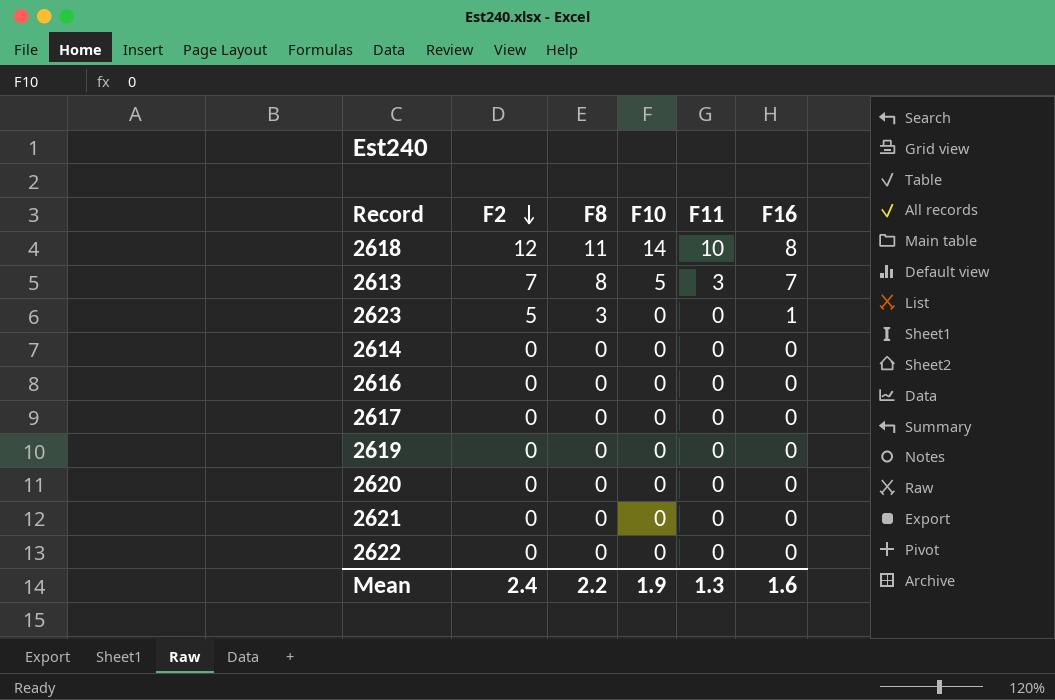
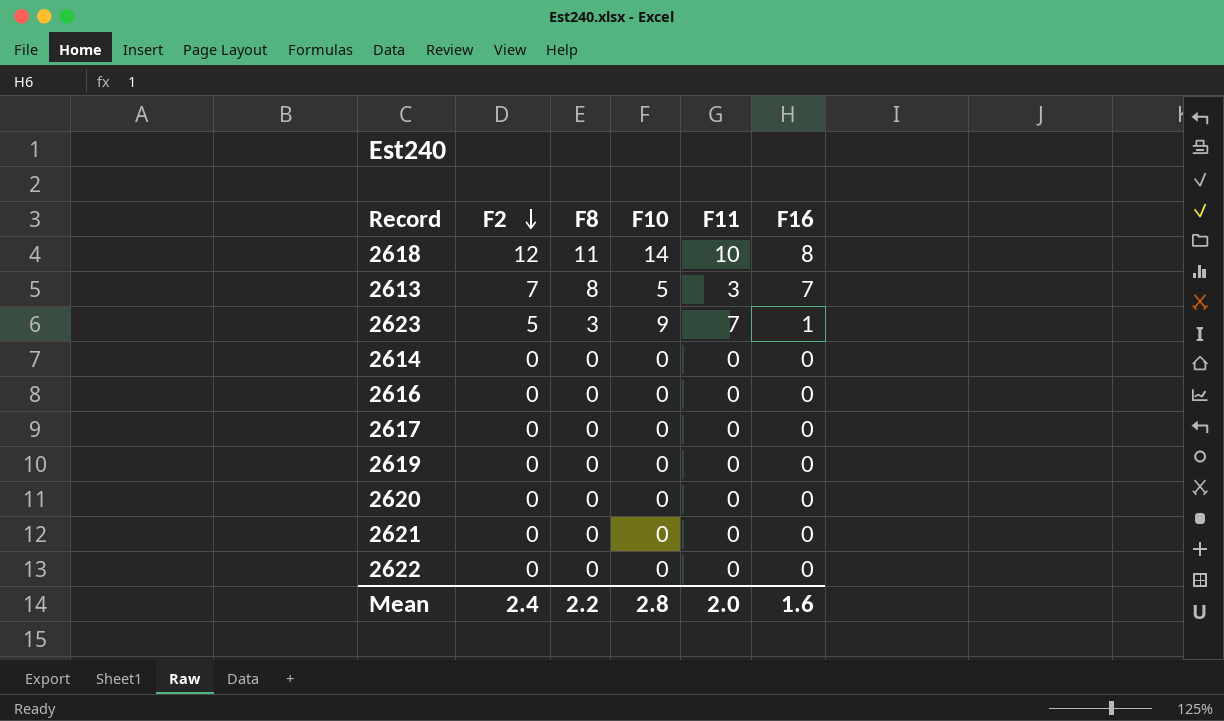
2623 | F10: 0 -> 9
2623 | F11: 0 -> 7
Mean | F10: 1.9 -> 2.8
Mean | F11: 1.3 -> 2.0

